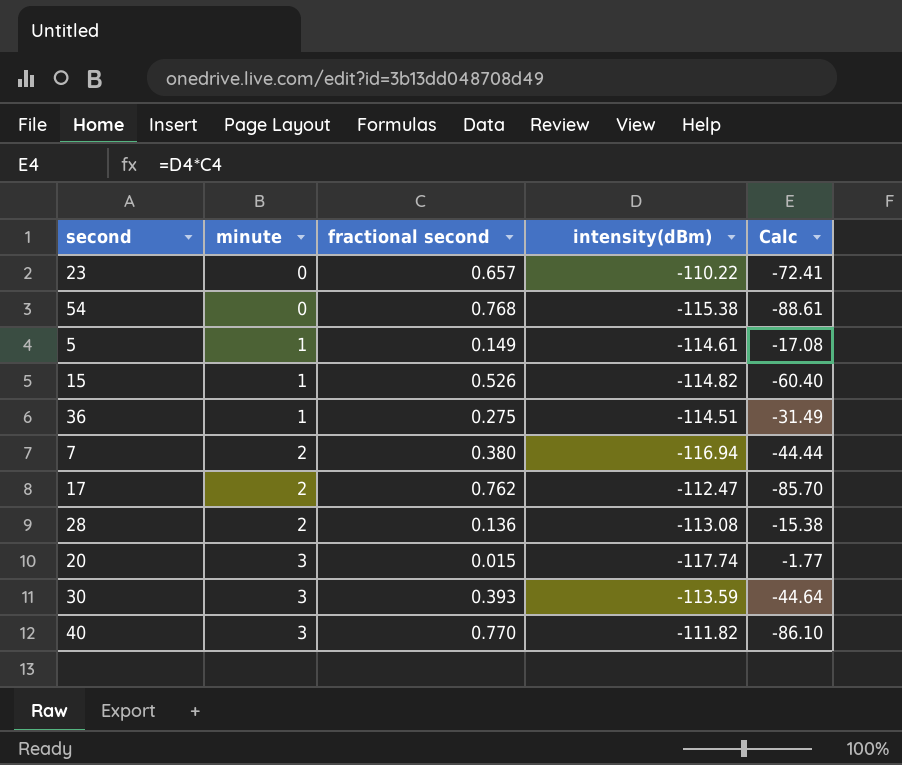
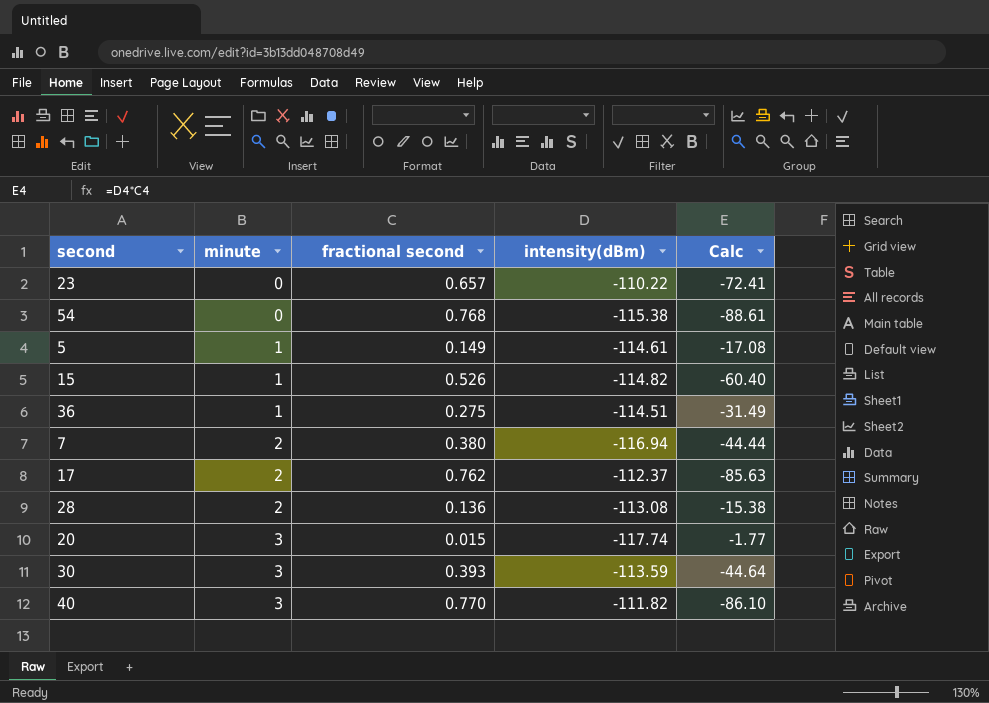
17 | intensity(dBm): -112.47 -> -112.37
17 | Calc: -85.70 -> -85.63

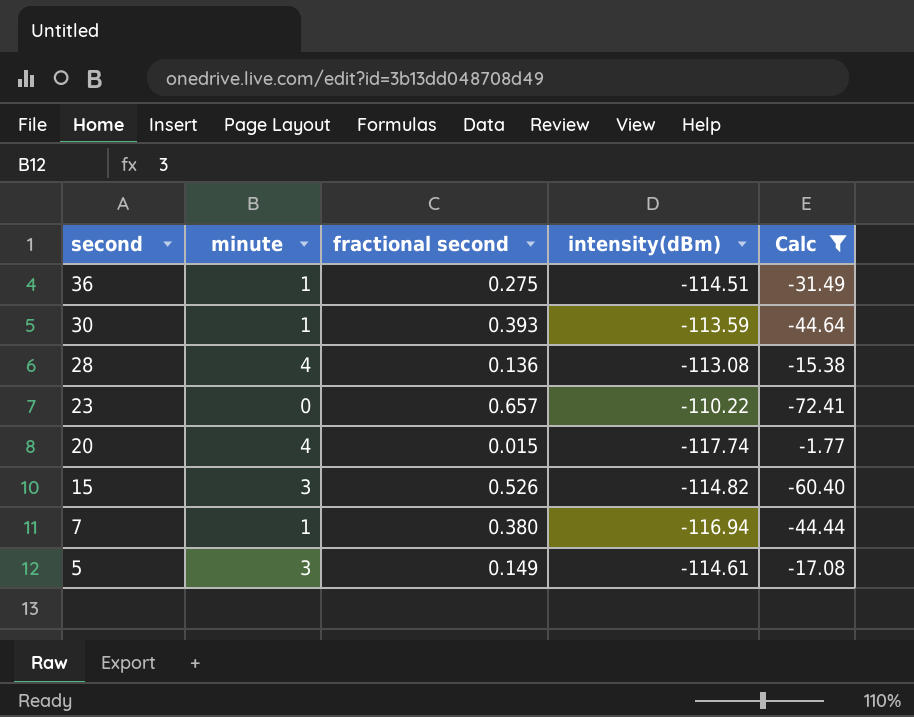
filter: none -> Calc >= -72.41
row order: minute ascending -> second descending
30 | minute: 3 -> 1
28 | minute: 2 -> 4
20 | minute: 3 -> 4
15 | minute: 1 -> 3
7 | minute: 2 -> 1
5 | minute: 1 -> 3

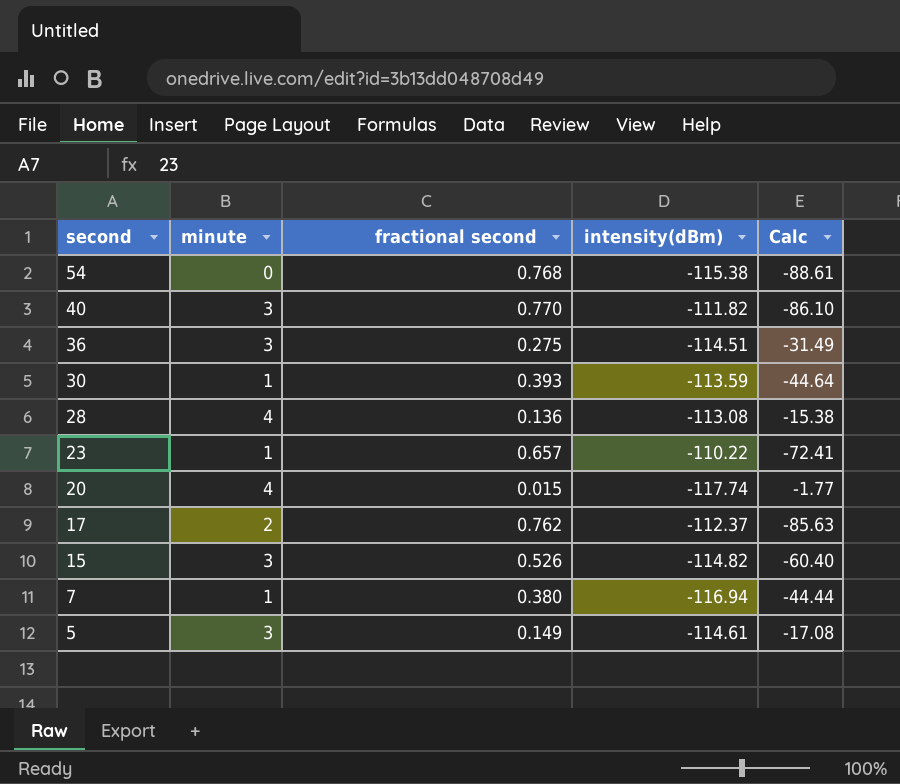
filter: Calc >= -72.41 -> none
36 | minute: 1 -> 3
23 | minute: 0 -> 1

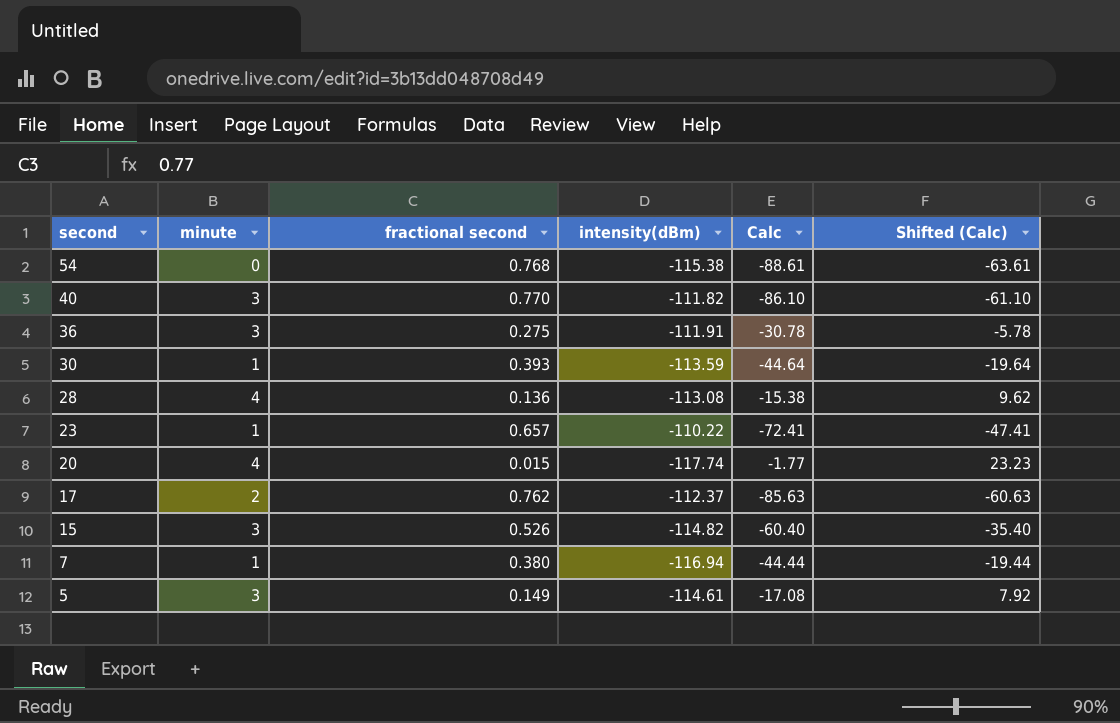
column Shifted (Calc) | formula: none -> [Calc] + 25
36 | intensity(dBm): -114.51 -> -111.91
36 | Calc: -31.49 -> -30.78

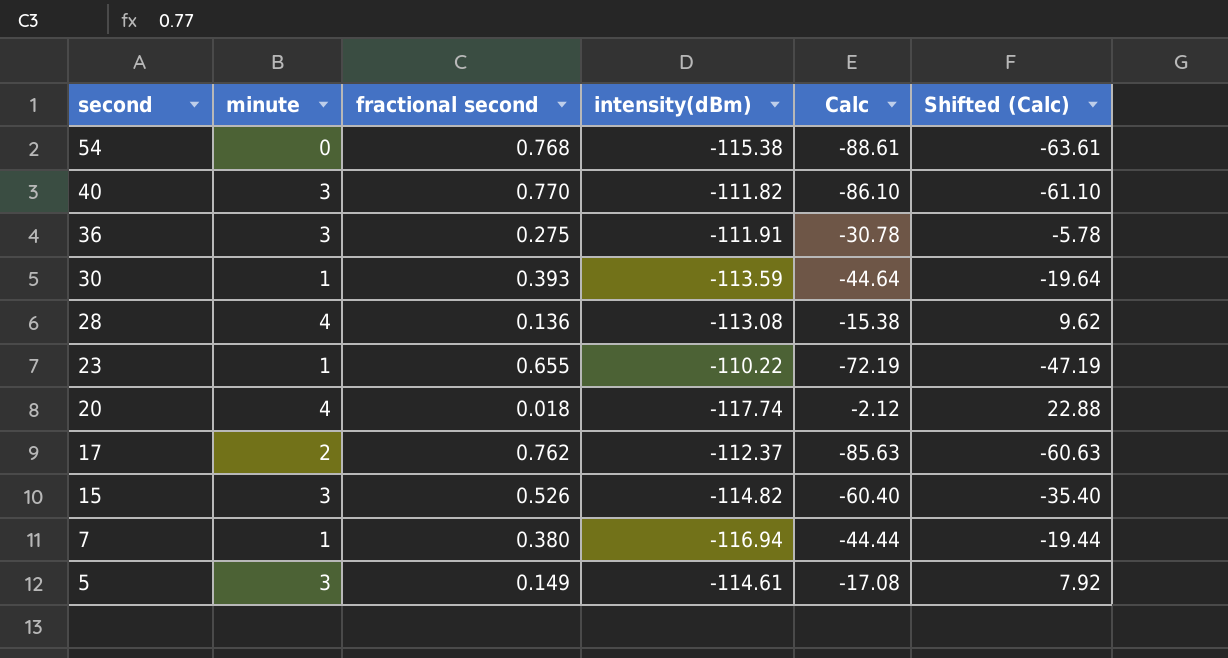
23 | fractional second: 0.657 -> 0.655
23 | Calc: -72.41 -> -72.19
23 | Shifted (Calc): -47.41 -> -47.19
20 | fractional second: 0.015 -> 0.018
20 | Calc: -1.77 -> -2.12
20 | Shifted (Calc): 23.23 -> 22.88

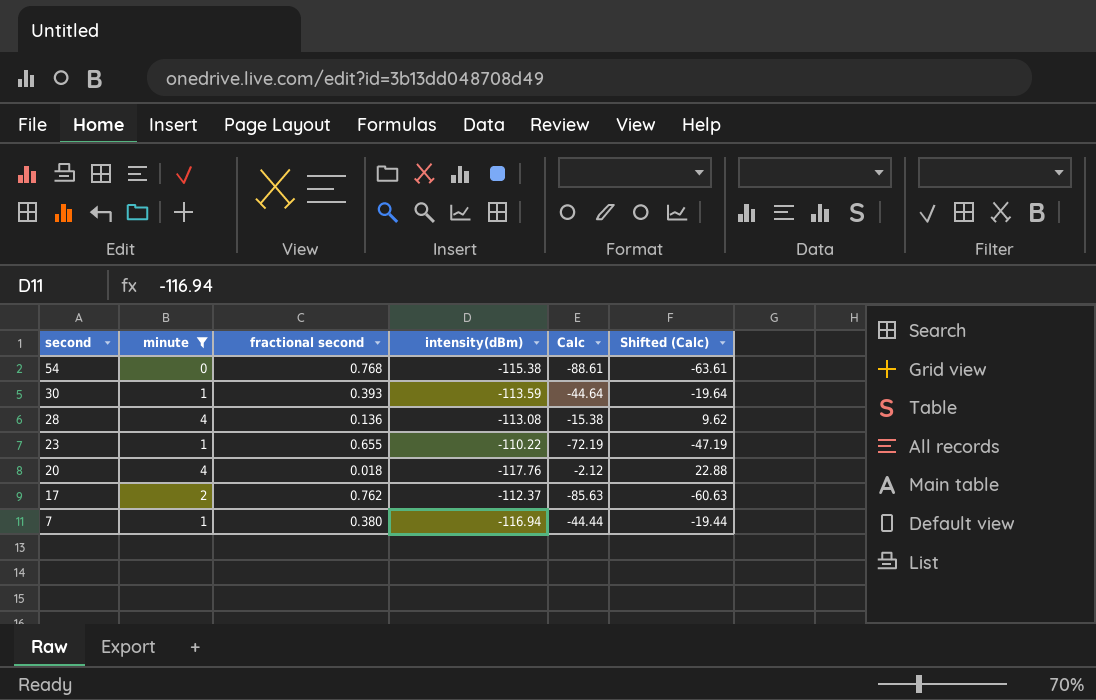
filter: none -> minute != 3
20 | intensity(dBm): -117.74 -> -117.76

